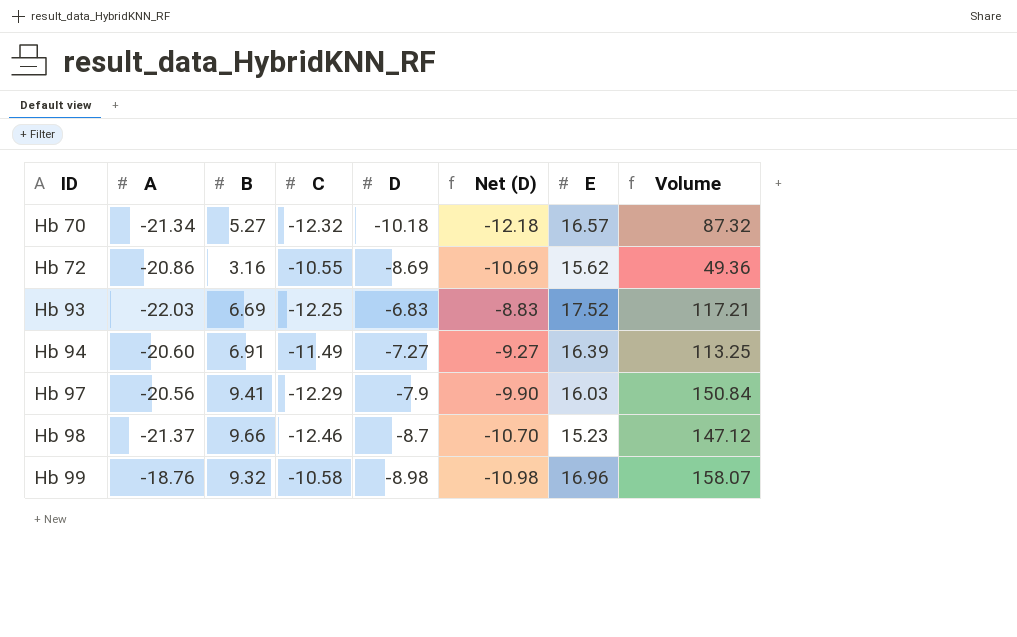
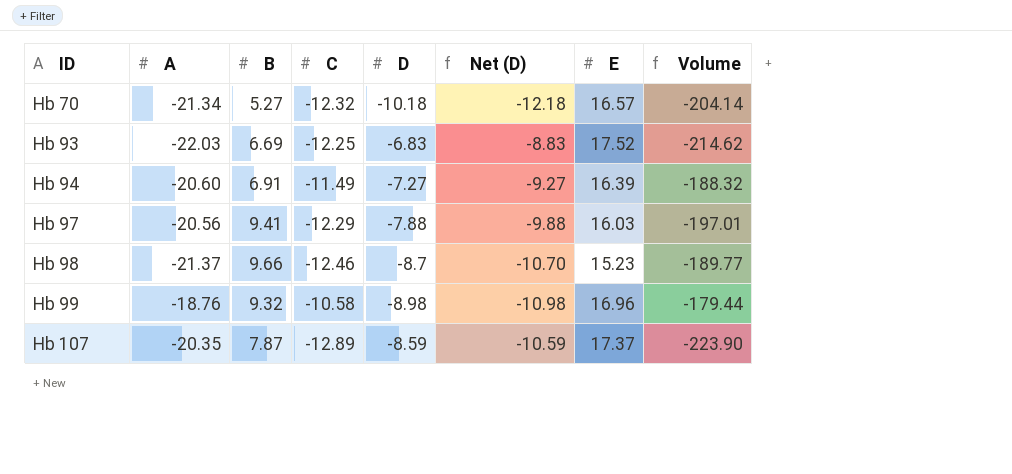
column Volume | formula: [B] * [E] -> [C] * [E]
row Hb 72: -20.86 | 3.16 | -10.55 | -8.69 | -10.69 | 15.62 | 49.36 -> none
Hb 97 | D: -7.9 -> -7.88
Hb 97 | Net (D): -9.90 -> -9.88
row Hb 107: none -> -20.35 | 7.87 | -12.89 | -8.59 | -10.59 | 17.37 | -223.90

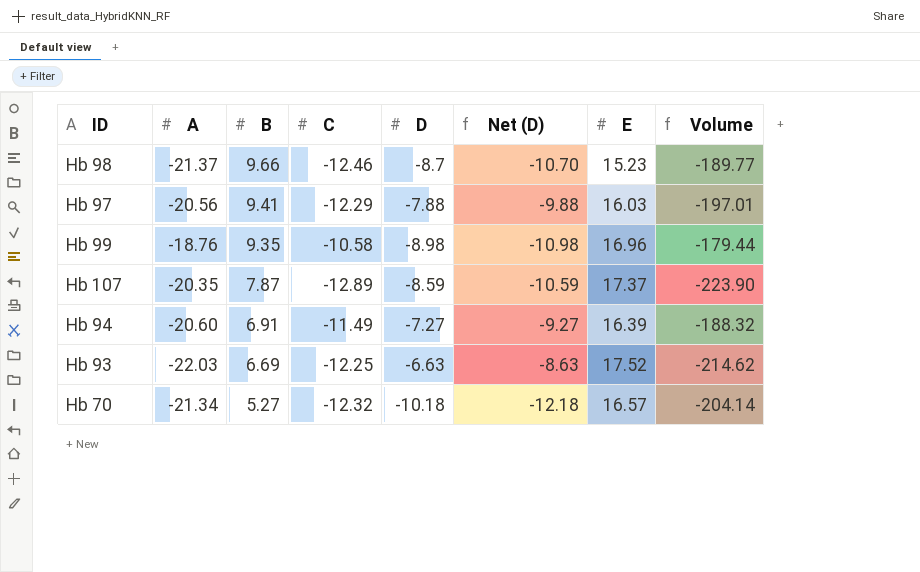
row order: ID ascending -> B descending
Hb 99 | B: 9.32 -> 9.35
Hb 93 | D: -6.83 -> -6.63
Hb 93 | Net (D): -8.83 -> -8.63

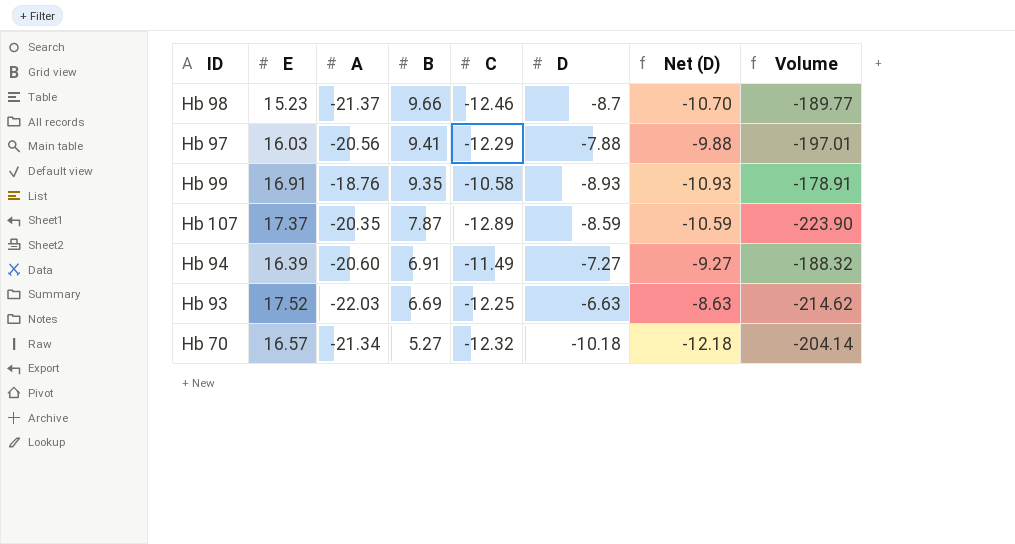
column E | position: 7 -> 2
Hb 99 | E: 16.96 -> 16.91
Hb 99 | D: -8.98 -> -8.93
Hb 99 | Net (D): -10.98 -> -10.93
Hb 99 | Volume: -179.44 -> -178.91

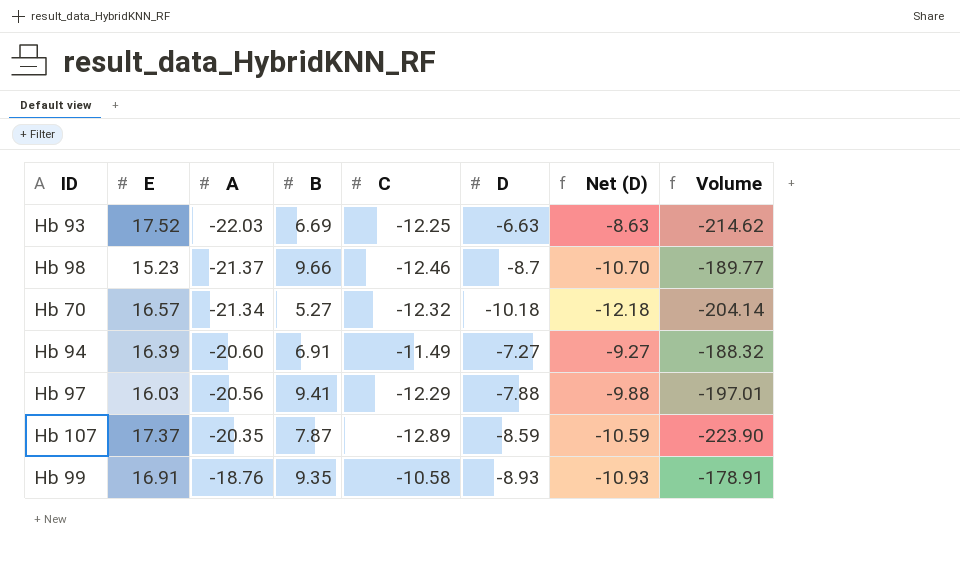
row order: B descending -> A ascending

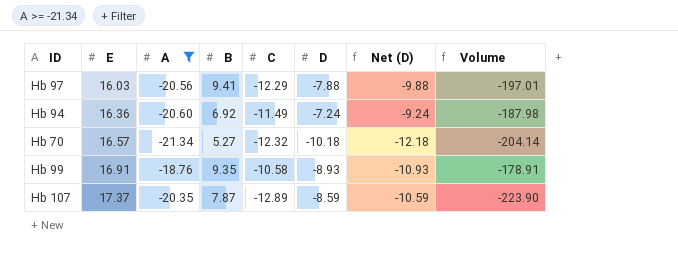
filter: none -> A >= -21.34
row order: A ascending -> E ascending
Hb 94 | E: 16.39 -> 16.36
Hb 94 | B: 6.91 -> 6.92
Hb 94 | D: -7.27 -> -7.24
Hb 94 | Net (D): -9.27 -> -9.24
Hb 94 | Volume: -188.32 -> -187.98

